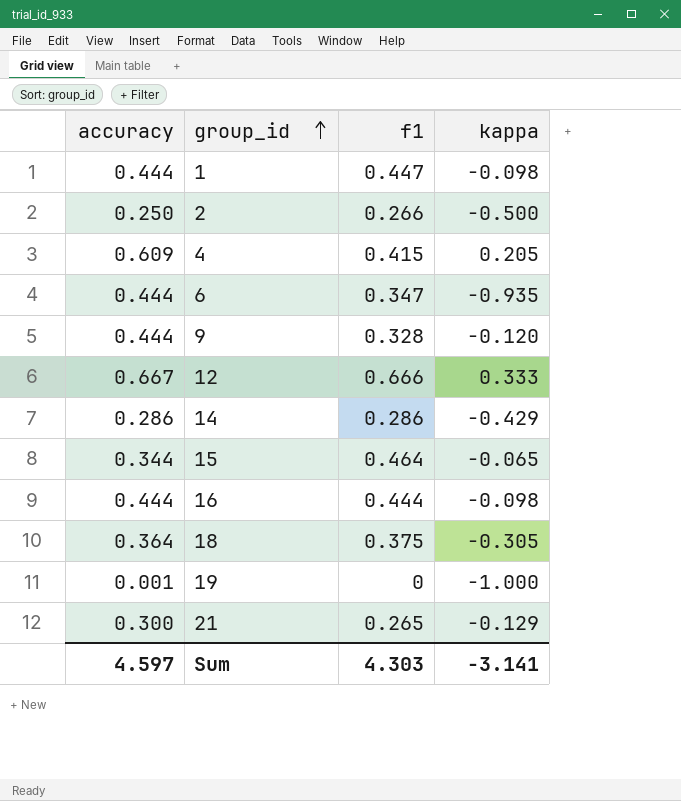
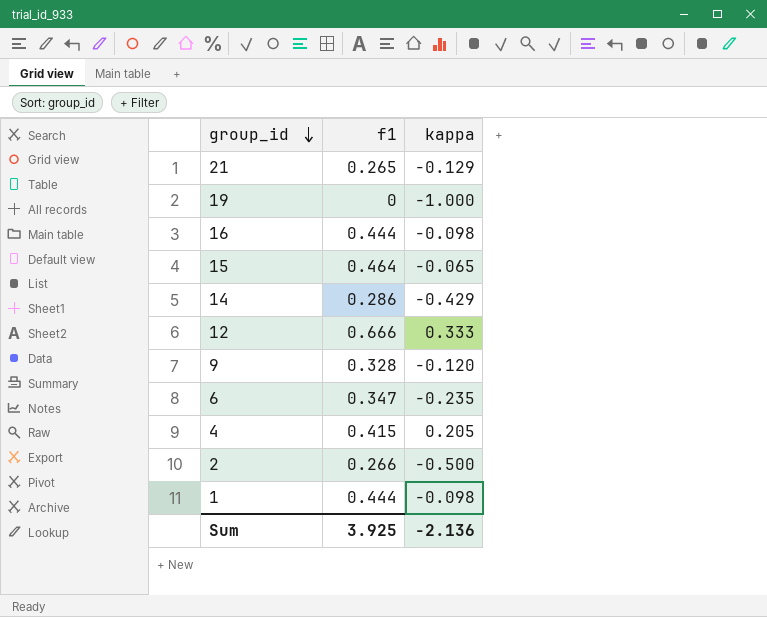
row order: group_id ascending -> group_id descending
column accuracy | position: 1 -> none
row 18: 0.364 | 0.375 | -0.305 -> none
6 | kappa: -0.935 -> -0.235
1 | f1: 0.447 -> 0.444
Sum | f1: 4.303 -> 3.925
Sum | kappa: -3.141 -> -2.136

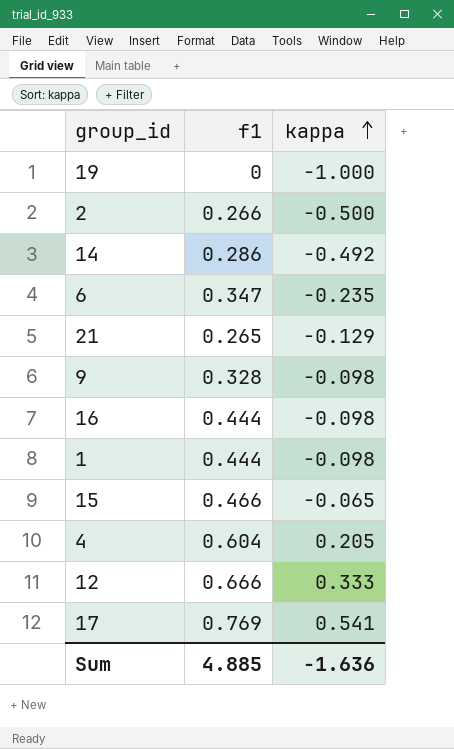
row order: group_id descending -> kappa ascending
14 | kappa: -0.429 -> -0.492
9 | kappa: -0.120 -> -0.098
15 | f1: 0.464 -> 0.466
4 | f1: 0.415 -> 0.604
row 17: none -> 0.769 | 0.541
Sum | f1: 3.925 -> 4.885
Sum | kappa: -2.136 -> -1.636

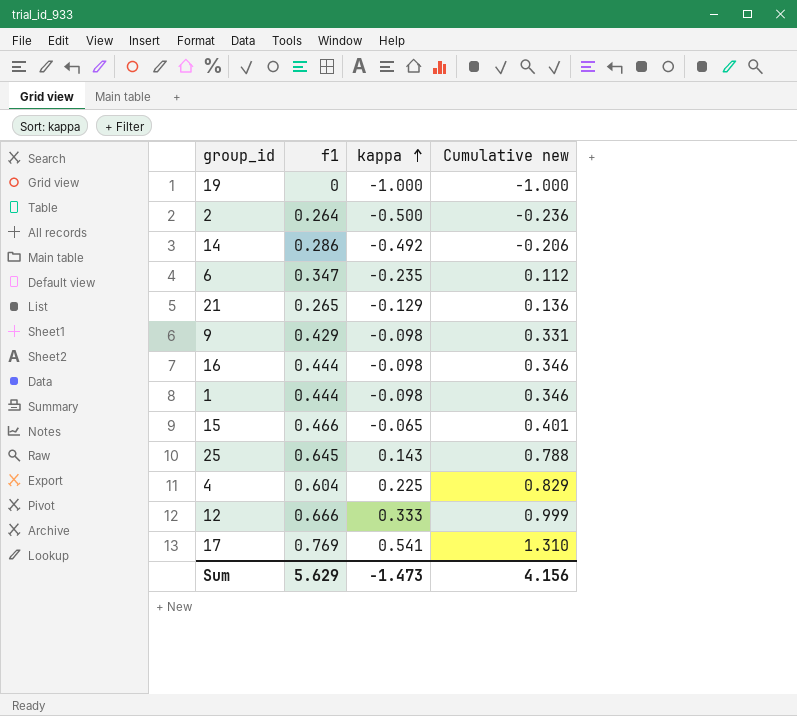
column Cumulative new | formula: none -> [f1] + [kappa]
2 | f1: 0.266 -> 0.264
9 | f1: 0.328 -> 0.429
row 25: none -> 0.645 | 0.143 | 0.788
4 | kappa: 0.205 -> 0.225
Sum | f1: 4.885 -> 5.629
Sum | kappa: -1.636 -> -1.473

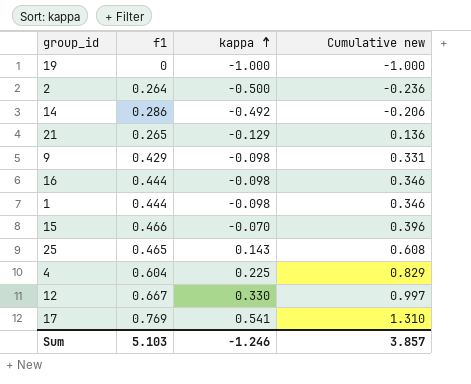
row 6: 0.347 | -0.235 | 0.112 -> none
15 | kappa: -0.065 -> -0.070
15 | Cumulative new: 0.401 -> 0.396
25 | f1: 0.645 -> 0.465
25 | Cumulative new: 0.788 -> 0.608
12 | f1: 0.666 -> 0.667
12 | kappa: 0.333 -> 0.330
12 | Cumulative new: 0.999 -> 0.997
Sum | f1: 5.629 -> 5.103
Sum | kappa: -1.473 -> -1.246
Sum | Cumulative new: 4.156 -> 3.857

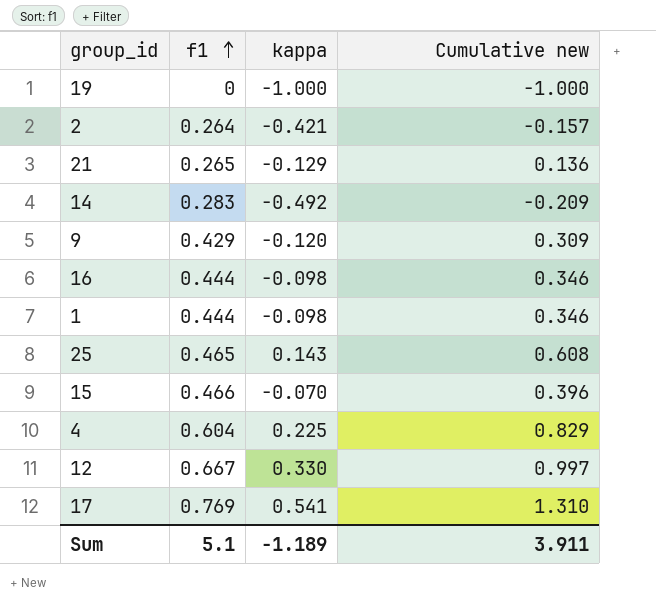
row order: kappa ascending -> f1 ascending
2 | kappa: -0.500 -> -0.421
2 | Cumulative new: -0.236 -> -0.157
14 | f1: 0.286 -> 0.283
14 | Cumulative new: -0.206 -> -0.209
9 | kappa: -0.098 -> -0.120
9 | Cumulative new: 0.331 -> 0.309
Sum | f1: 5.103 -> 5.1
Sum | kappa: -1.246 -> -1.189
Sum | Cumulative new: 3.857 -> 3.911

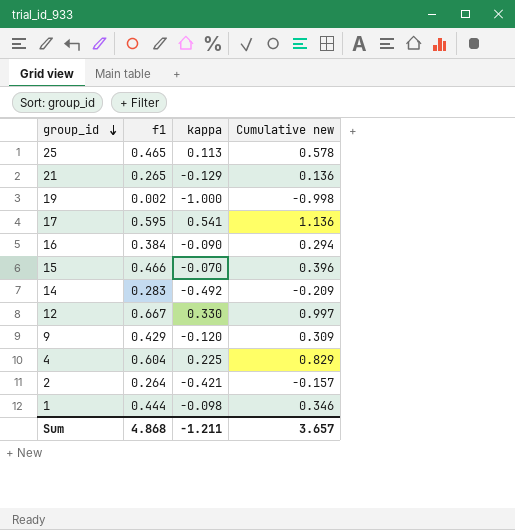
row order: f1 ascending -> group_id descending
25 | kappa: 0.143 -> 0.113
25 | Cumulative new: 0.608 -> 0.578
19 | f1: 0 -> 0.002
19 | Cumulative new: -1.000 -> -0.998
17 | f1: 0.769 -> 0.595
17 | Cumulative new: 1.310 -> 1.136
16 | f1: 0.444 -> 0.384
16 | kappa: -0.098 -> -0.090
16 | Cumulative new: 0.346 -> 0.294
Sum | f1: 5.1 -> 4.868
Sum | kappa: -1.189 -> -1.211
Sum | Cumulative new: 3.911 -> 3.657

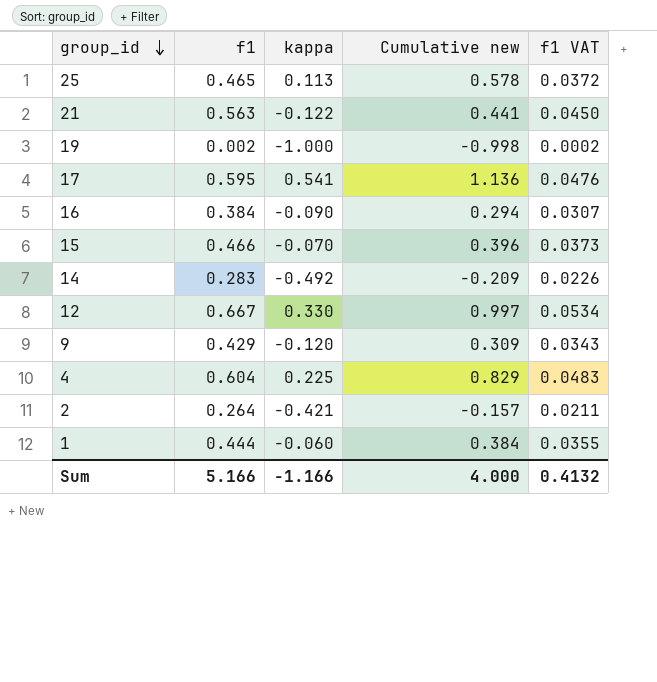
column f1 VAT | formula: none -> [f1] * 0.08
21 | f1: 0.265 -> 0.563
21 | kappa: -0.129 -> -0.122
21 | Cumulative new: 0.136 -> 0.441
1 | kappa: -0.098 -> -0.060
1 | Cumulative new: 0.346 -> 0.384
Sum | f1: 4.868 -> 5.166
Sum | kappa: -1.211 -> -1.166
Sum | Cumulative new: 3.657 -> 4.000

